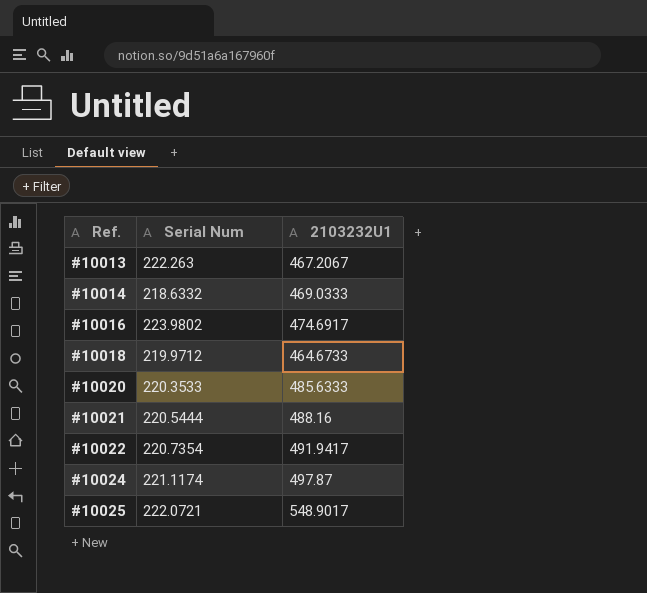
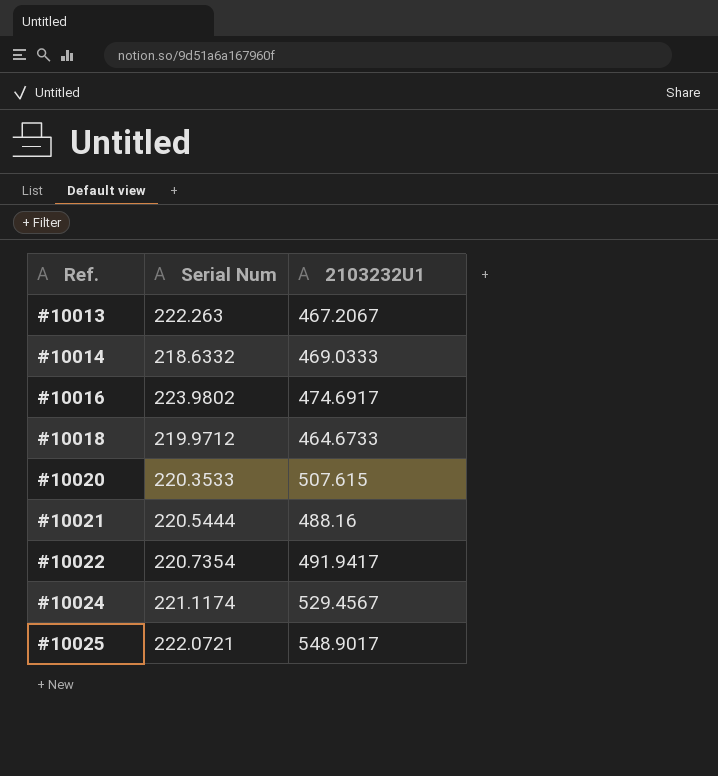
#10020 | 2103232U1: 485.6333 -> 507.615
#10024 | 2103232U1: 497.87 -> 529.4567

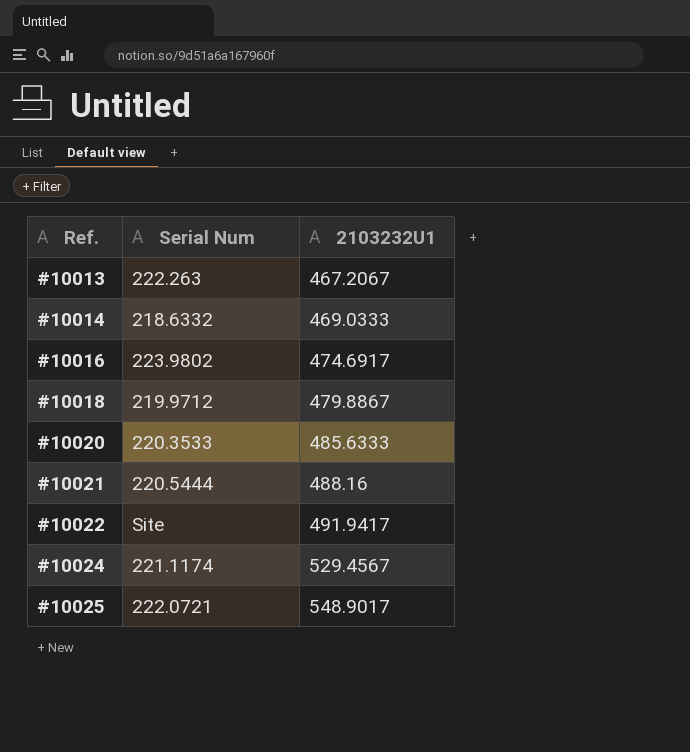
#10018 | 2103232U1: 464.6733 -> 479.8867
#10020 | 2103232U1: 507.615 -> 485.6333
#10022 | Serial Num: 220.7354 -> Site

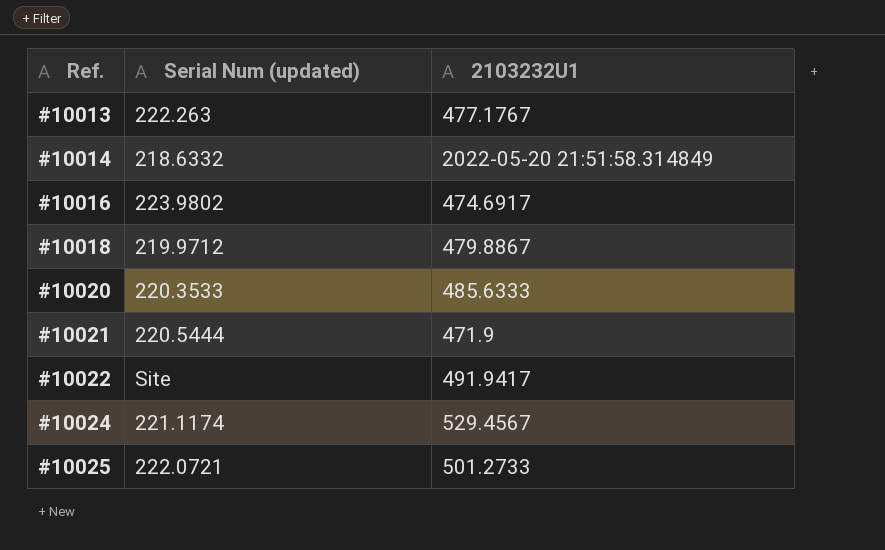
column name: Serial Num -> Serial Num (updated)
#10013 | 2103232U1: 467.2067 -> 477.1767
#10014 | 2103232U1: 469.0333 -> 2022-05-20 21:51:58.314849
#10021 | 2103232U1: 488.16 -> 471.9
#10025 | 2103232U1: 548.9017 -> 501.2733

